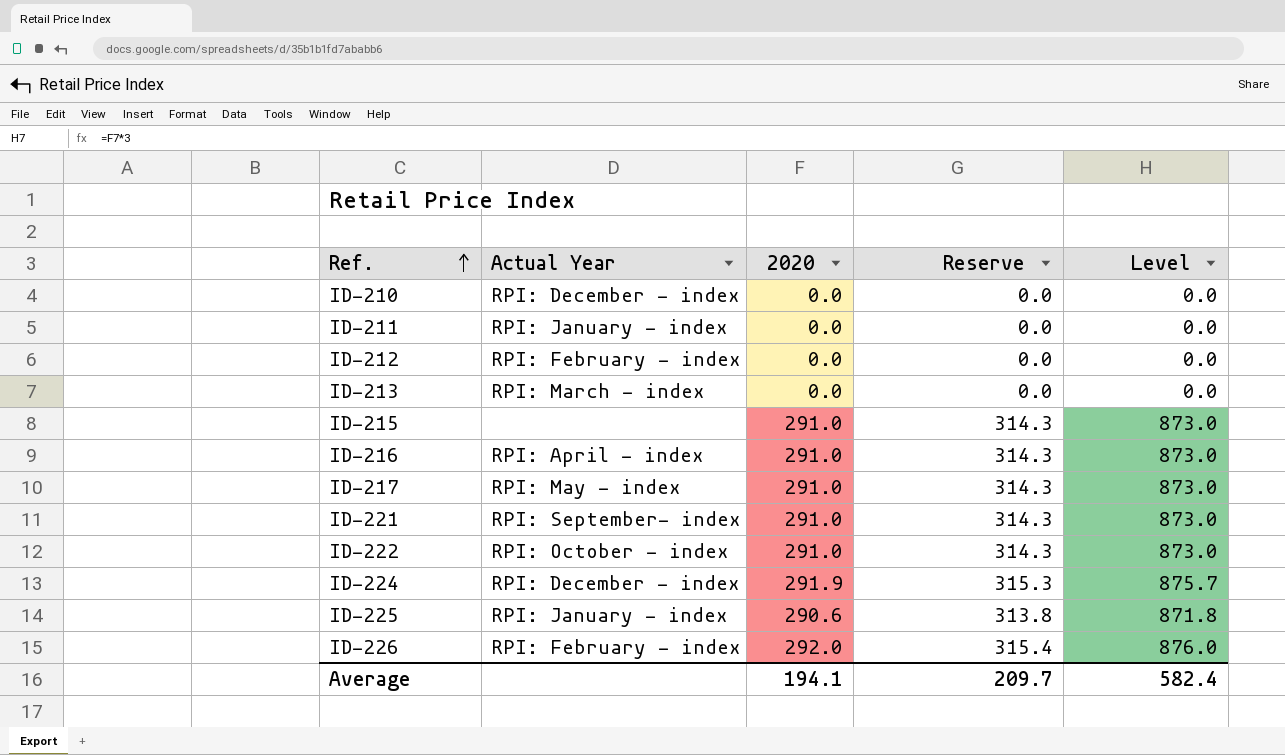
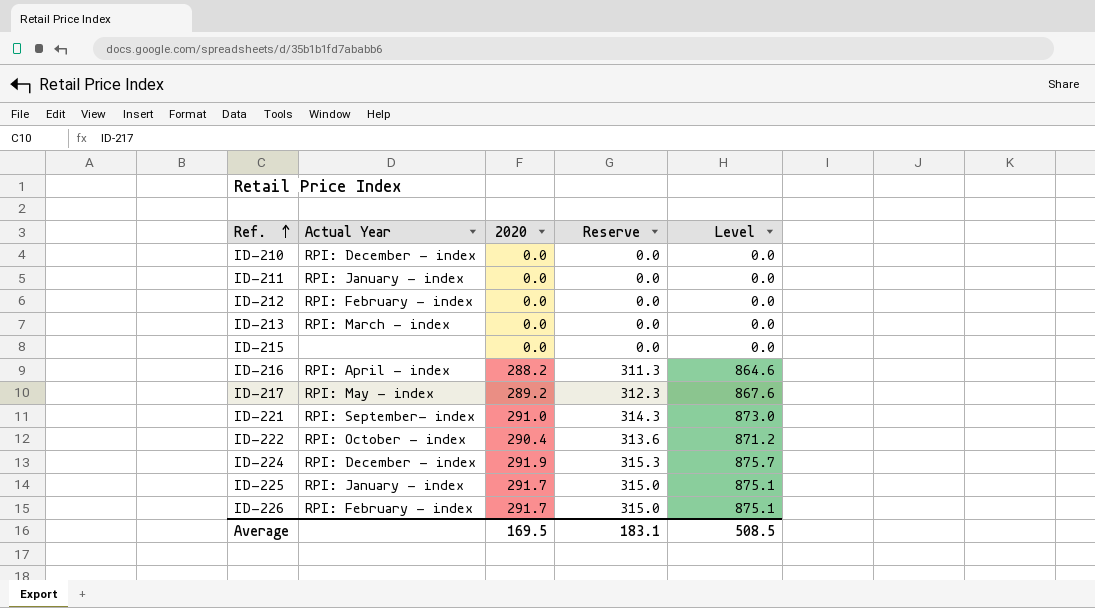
ID-215 | 2020: 291.0 -> 0.0
ID-215 | Reserve: 314.3 -> 0.0
ID-215 | Level: 873.0 -> 0.0
ID-216 | 2020: 291.0 -> 288.2
ID-216 | Reserve: 314.3 -> 311.3
ID-216 | Level: 873.0 -> 864.6
ID-217 | 2020: 291.0 -> 289.2
ID-217 | Reserve: 314.3 -> 312.3
ID-217 | Level: 873.0 -> 867.6
ID-222 | 2020: 291.0 -> 290.4
ID-222 | Reserve: 314.3 -> 313.6
ID-222 | Level: 873.0 -> 871.2
ID-225 | 2020: 290.6 -> 291.7
ID-225 | Reserve: 313.8 -> 315.0
ID-225 | Level: 871.8 -> 875.1
ID-226 | 2020: 292.0 -> 291.7
ID-226 | Reserve: 315.4 -> 315.0
ID-226 | Level: 876.0 -> 875.1
Average | 2020: 194.1 -> 169.5
Average | Reserve: 209.7 -> 183.1
Average | Level: 582.4 -> 508.5

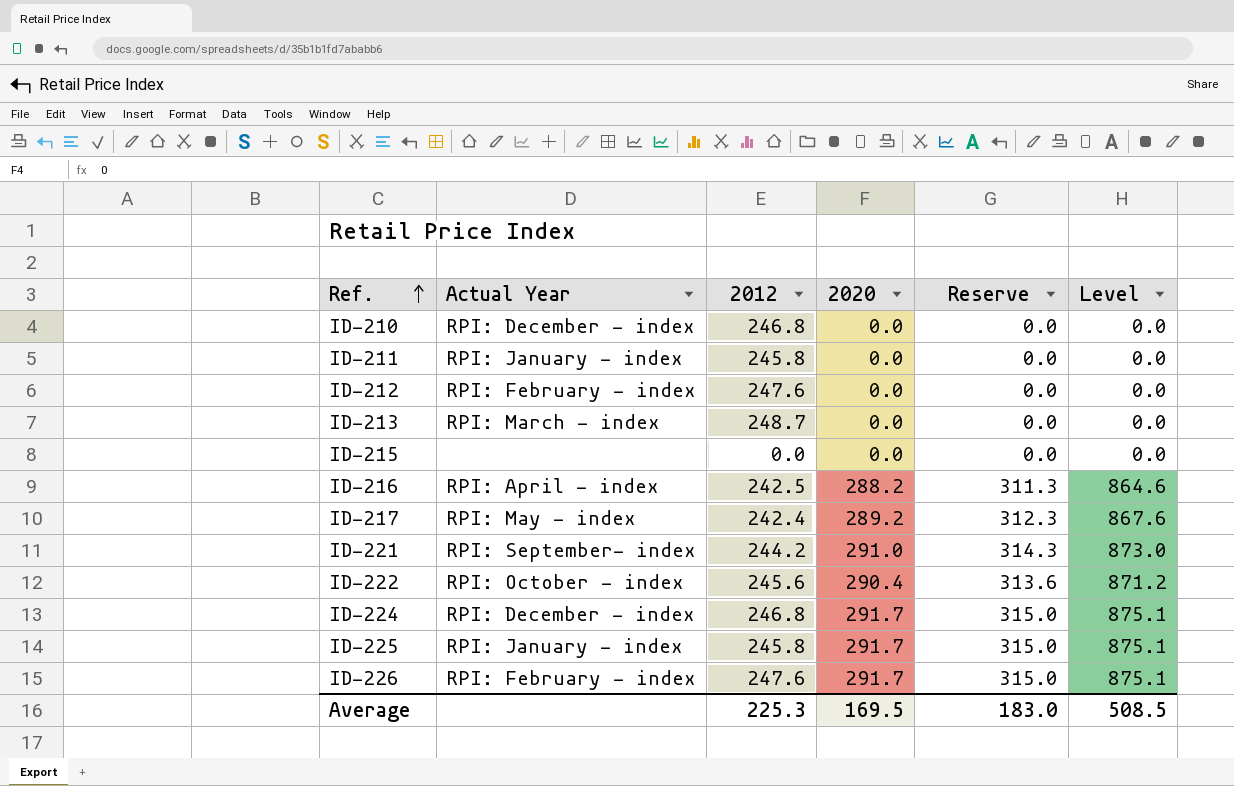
column 2012 | position: none -> 3
ID-224 | 2020: 291.9 -> 291.7
ID-224 | Reserve: 315.3 -> 315.0
ID-224 | Level: 875.7 -> 875.1
Average | Reserve: 183.1 -> 183.0

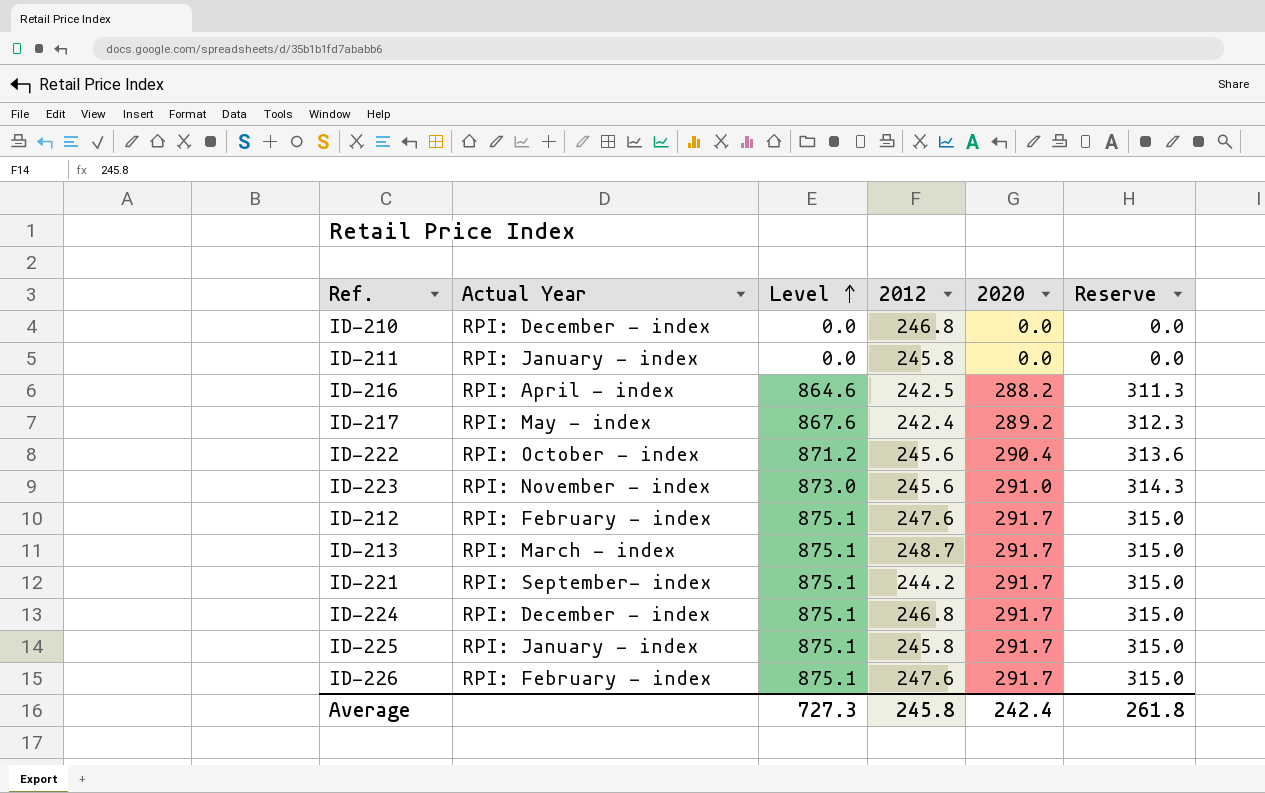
row order: Ref. ascending -> Level ascending
column Level | position: 6 -> 3
row ID-215: none | 0.0 | 0.0 | 0.0 | 0.0 -> none
row ID-223: none -> RPI: November - index | 873.0 | 245.6 | 291.0 | 314.3
ID-212 | Level: 0.0 -> 875.1
ID-212 | 2020: 0.0 -> 291.7
ID-212 | Reserve: 0.0 -> 315.0
ID-213 | Level: 0.0 -> 875.1
ID-213 | 2020: 0.0 -> 291.7
ID-213 | Reserve: 0.0 -> 315.0
ID-221 | Level: 873.0 -> 875.1
ID-221 | 2020: 291.0 -> 291.7
ID-221 | Reserve: 314.3 -> 315.0
Average | Level: 508.5 -> 727.3
Average | 2012: 225.3 -> 245.8
Average | 2020: 169.5 -> 242.4
Average | Reserve: 183.0 -> 261.8

